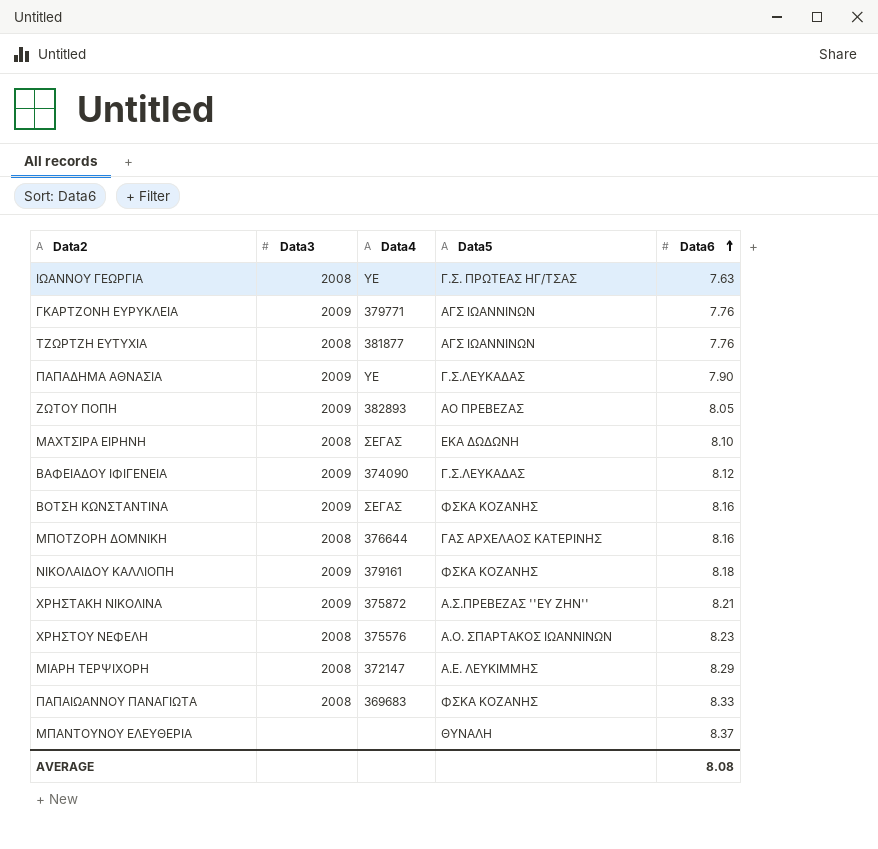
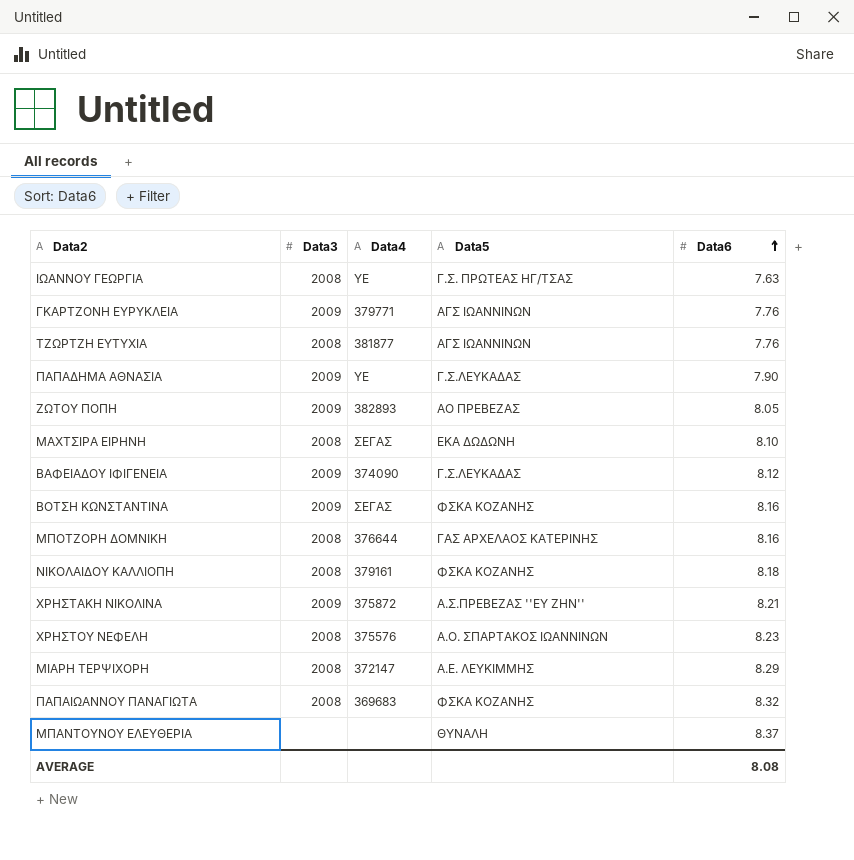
ΝΙΚΟΛΑΙΔΟΥ ΚΑΛΛΙΟΠΗ | Data3: 2009 -> 2008
ΠΑΠΑΙΩΑΝΝΟΥ ΠΑΝΑΓΙΩΤΑ | Data6: 8.33 -> 8.32

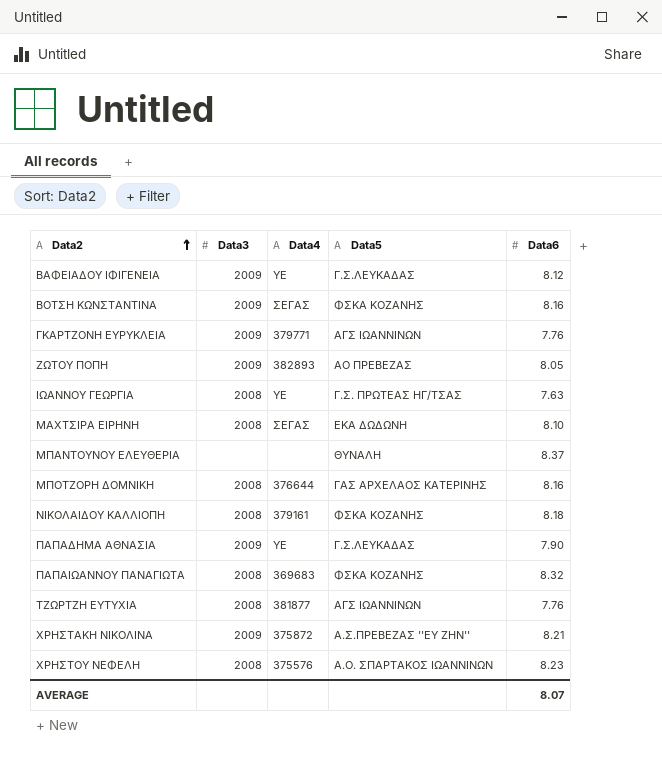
row order: Data6 ascending -> Data2 ascending
row ΜΙΑΡΗ ΤΕΡΨΙΧΟΡΗ: 2008 | 372147 | Α.Ε. ΛΕΥΚΙΜΜΗΣ | 8.29 -> none
ΒΑΦΕΙΑΔΟΥ ΙΦΙΓΕΝΕΙΑ | Data4: 374090 -> ΥΕ
AVERAGE | Data6: 8.08 -> 8.07

